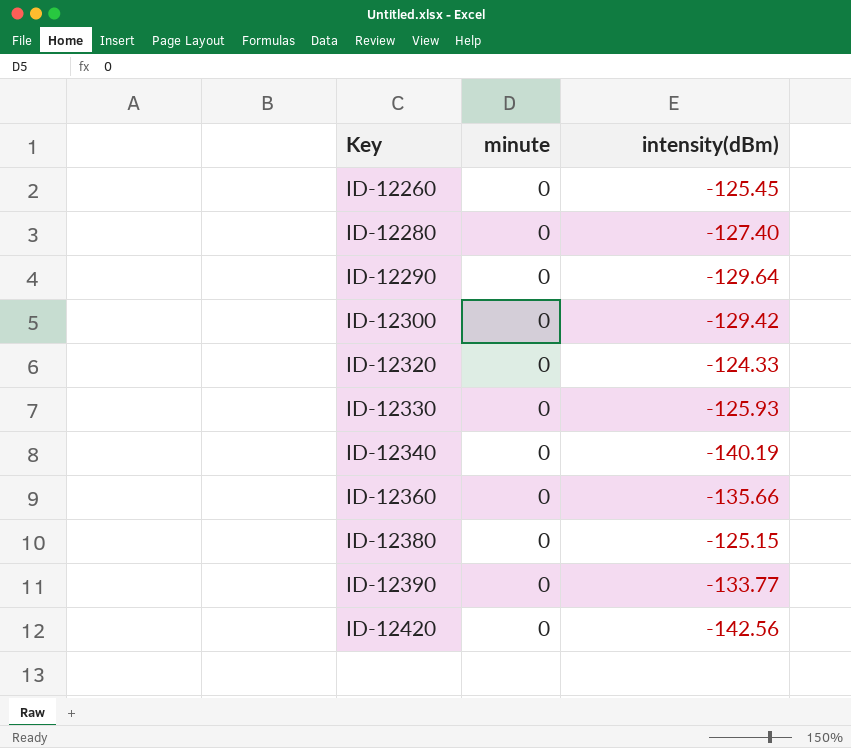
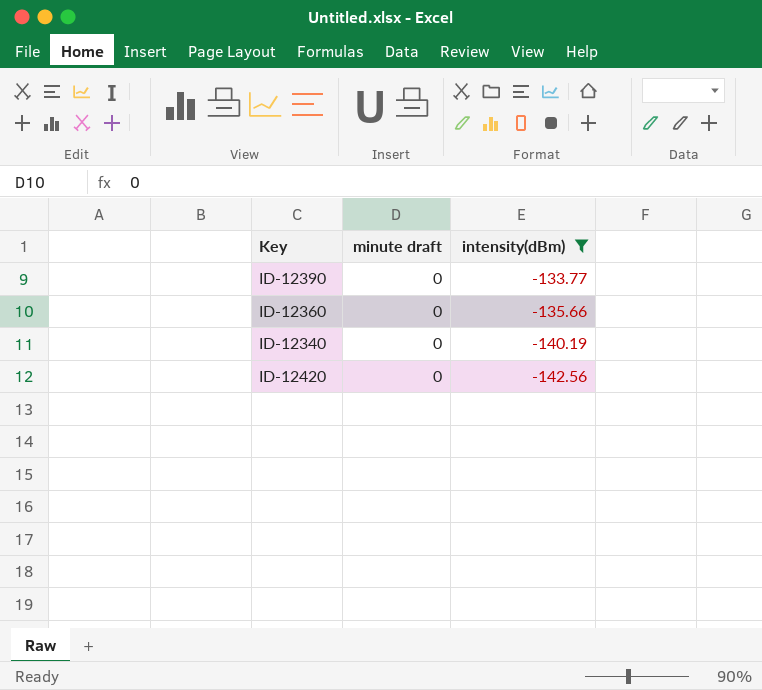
filter: none -> intensity(dBm) <= -133.77
row order: Key ascending -> intensity(dBm) descending
column name: minute -> minute draft

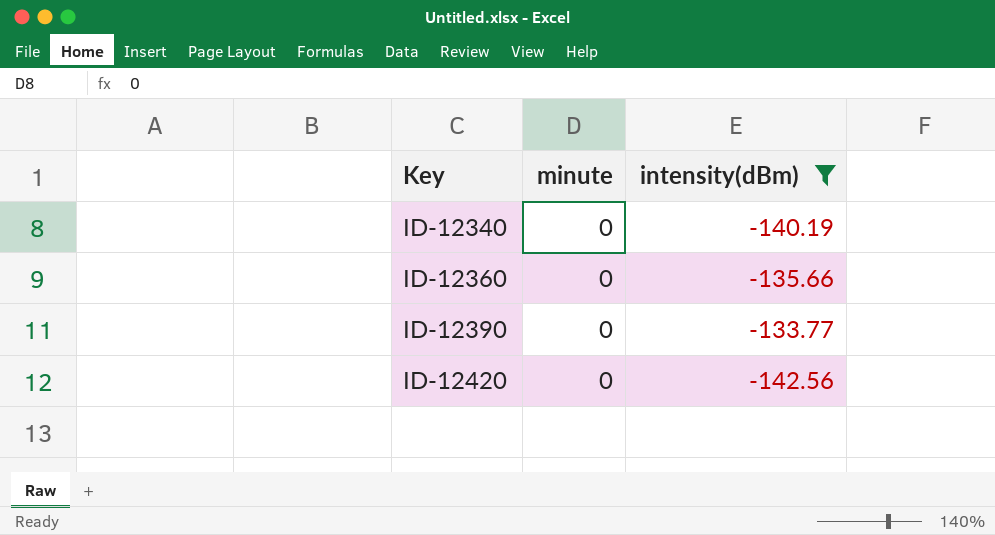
row order: intensity(dBm) descending -> Key ascending
column name: minute draft -> minute

